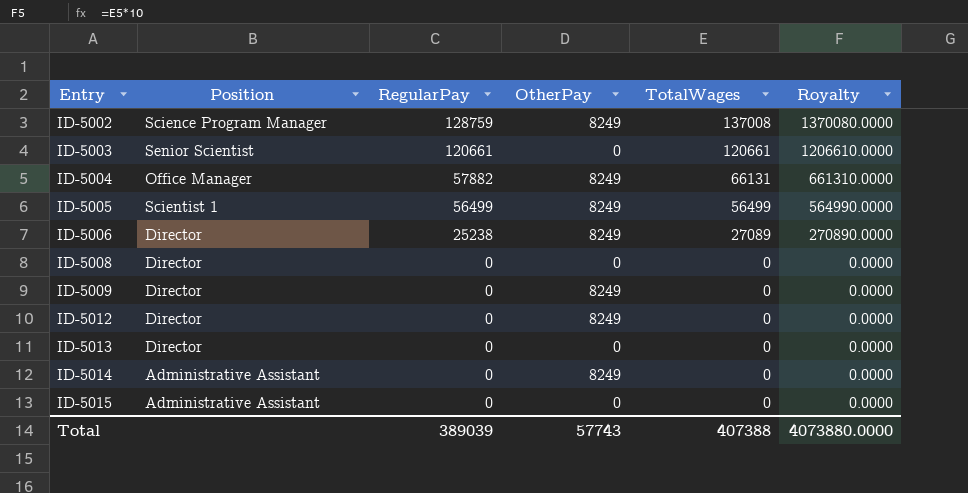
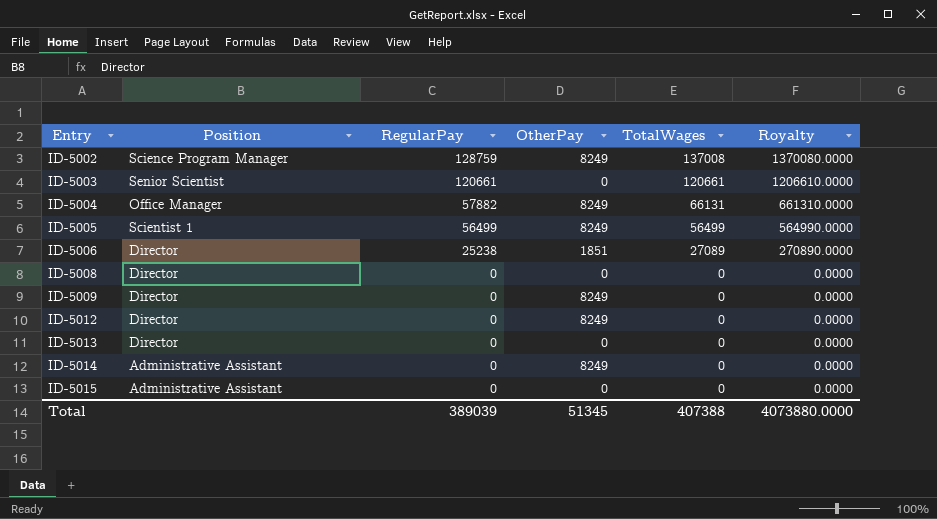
ID-5006 | OtherPay: 8249 -> 1851
Total | OtherPay: 57743 -> 51345

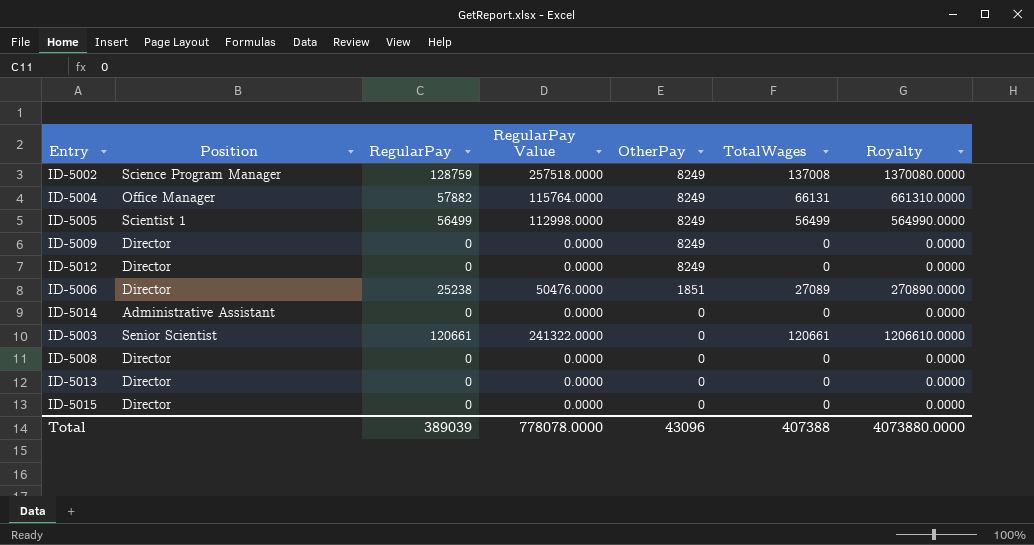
row order: Entry ascending -> OtherPay descending
column RegularPay Value | formula: none -> [RegularPay] * 2
ID-5014 | OtherPay: 8249 -> 0
ID-5015 | Position: Administrative Assistant -> Director
Total | OtherPay: 51345 -> 43096

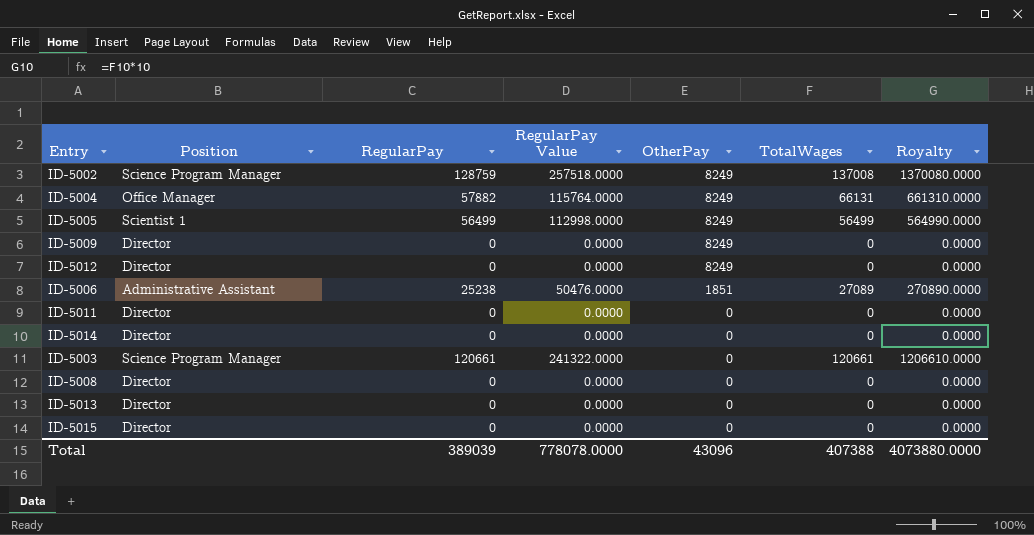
ID-5006 | Position: Director -> Administrative Assistant
row ID-5011: none -> Director | 0 | 0.0000 | 0 | 0 | 0.0000
ID-5014 | Position: Administrative Assistant -> Director
ID-5003 | Position: Senior Scientist -> Science Program Manager

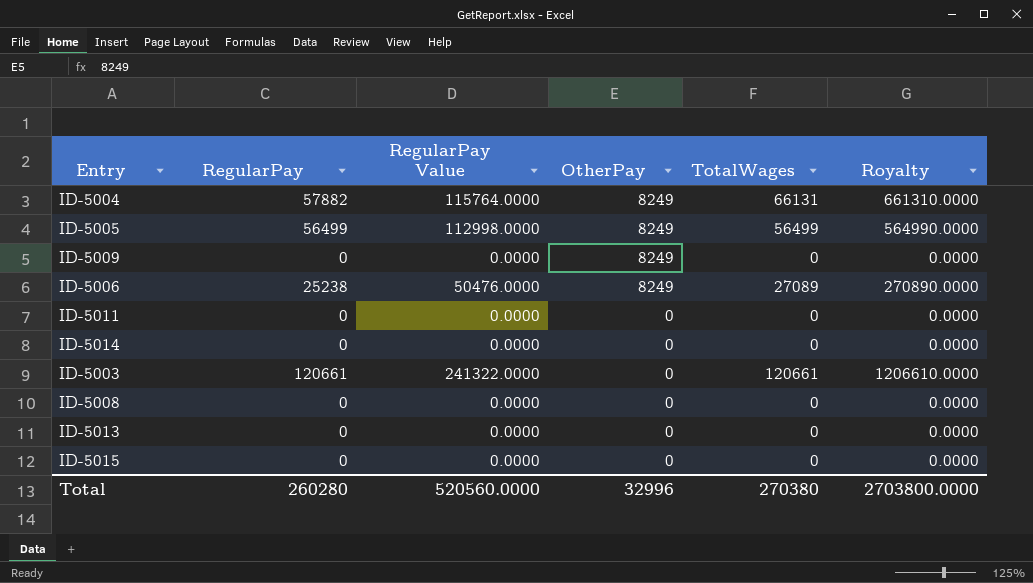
column Position | position: 2 -> none
row ID-5002: Science Program Manager | 128759 | 257518.0000 | 8249 | 137008 | 1370080.0000 -> none
row ID-5012: Director | 0 | 0.0000 | 8249 | 0 | 0.0000 -> none
ID-5006 | OtherPay: 1851 -> 8249
Total | RegularPay: 389039 -> 260280
Total | RegularPay Value: 778078.0000 -> 520560.0000
Total | OtherPay: 43096 -> 32996
Total | TotalWages: 407388 -> 270380
Total | Royalty: 4073880.0000 -> 2703800.0000

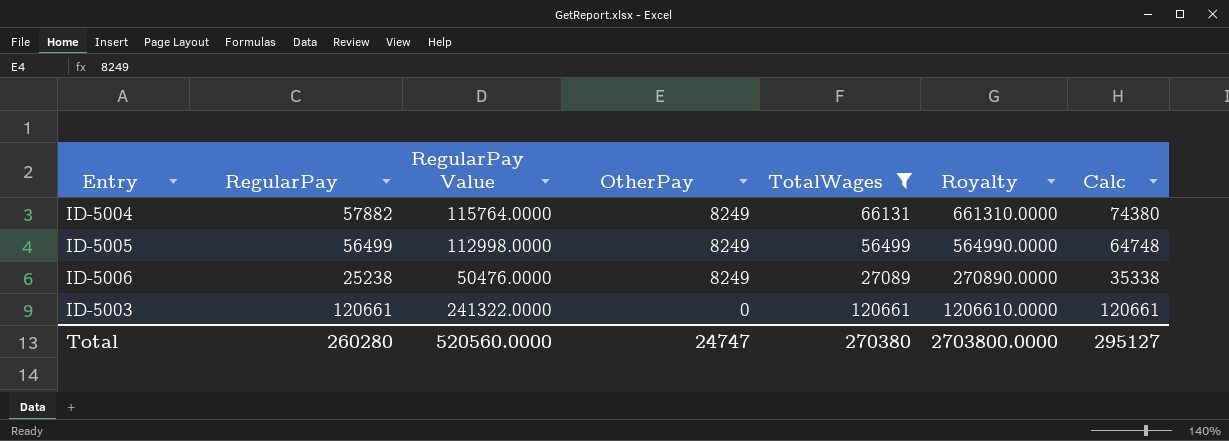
filter: none -> TotalWages != 0
column Calc | formula: none -> [OtherPay] + [TotalWages]
Total | OtherPay: 32996 -> 24747

